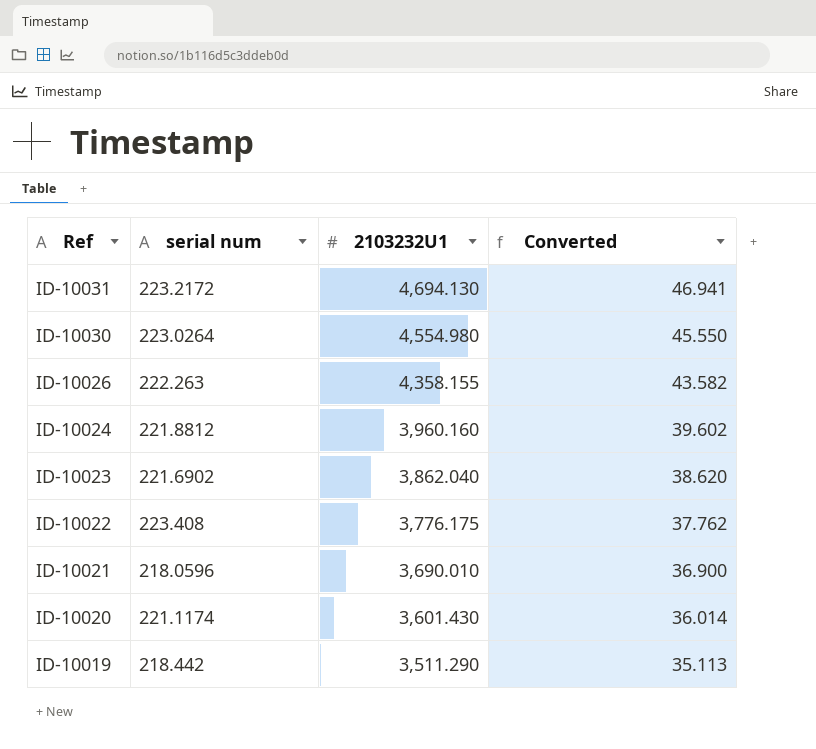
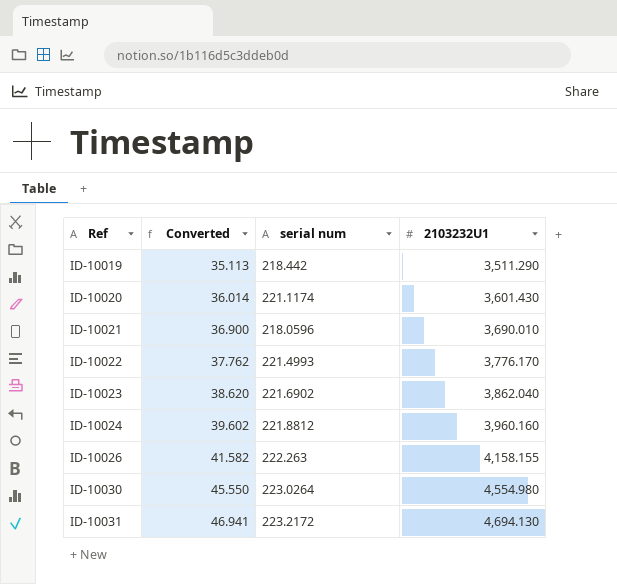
row order: Ref descending -> Ref ascending
column Converted | position: 4 -> 2
ID-10022 | serial num: 223.408 -> 221.4993
ID-10022 | 2103232U1: 3,776.175 -> 3,776.170
ID-10026 | Converted: 43.582 -> 41.582
ID-10026 | 2103232U1: 4,358.155 -> 4,158.155

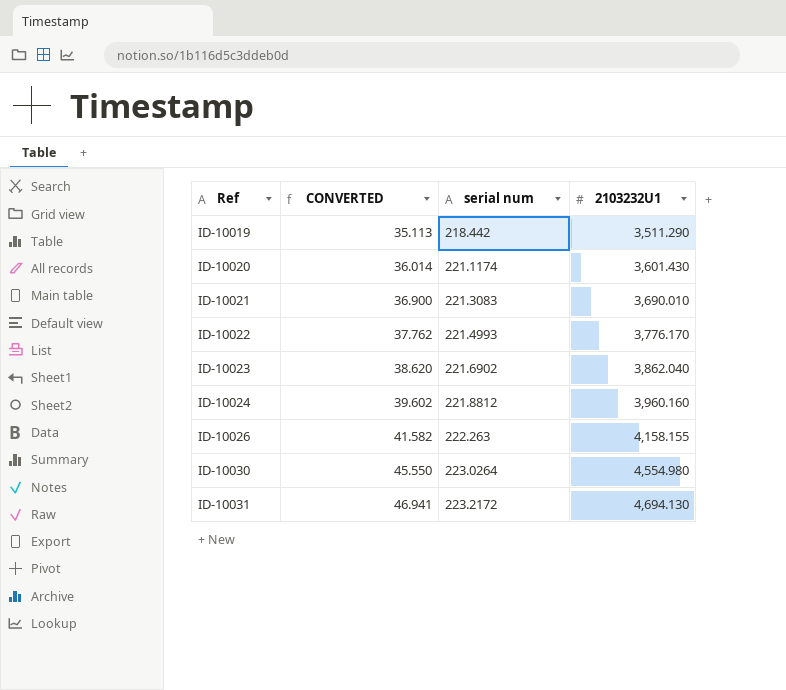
column name: Converted -> CONVERTED
ID-10021 | serial num: 218.0596 -> 221.3083

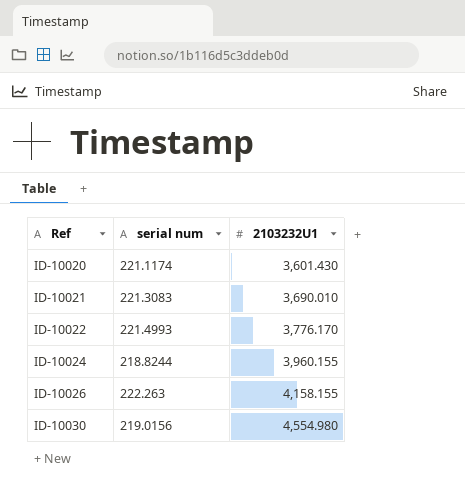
column CONVERTED | formula: [2103232U1] * 0.01 -> none
row ID-10019: 35.113 | 218.442 | 3,511.290 -> none
row ID-10023: 38.620 | 221.6902 | 3,862.040 -> none
row ID-10031: 46.941 | 223.2172 | 4,694.130 -> none
ID-10024 | serial num: 221.8812 -> 218.8244
ID-10024 | 2103232U1: 3,960.160 -> 3,960.155
ID-10030 | serial num: 223.0264 -> 219.0156

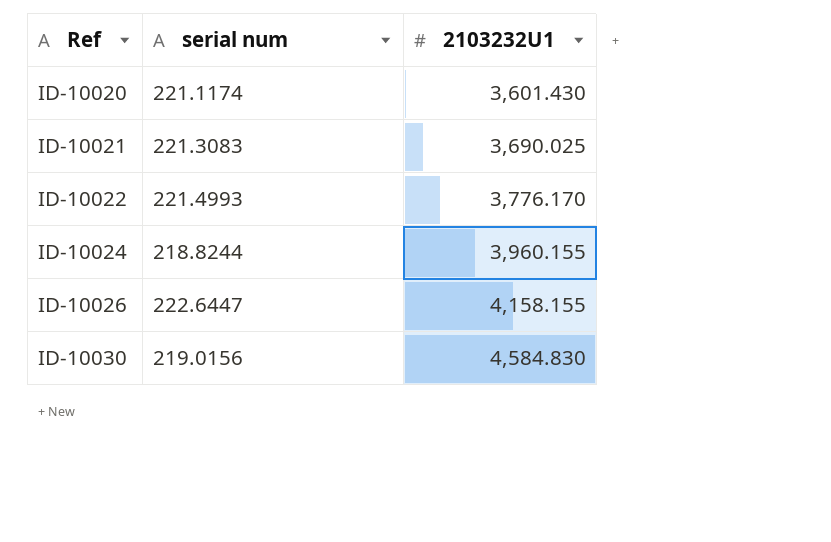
ID-10021 | 2103232U1: 3,690.010 -> 3,690.025
ID-10026 | serial num: 222.263 -> 222.6447
ID-10030 | 2103232U1: 4,554.980 -> 4,584.830

